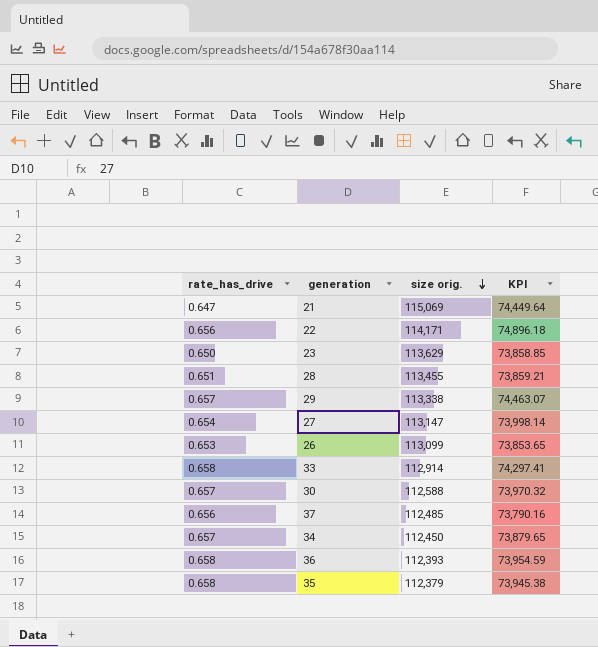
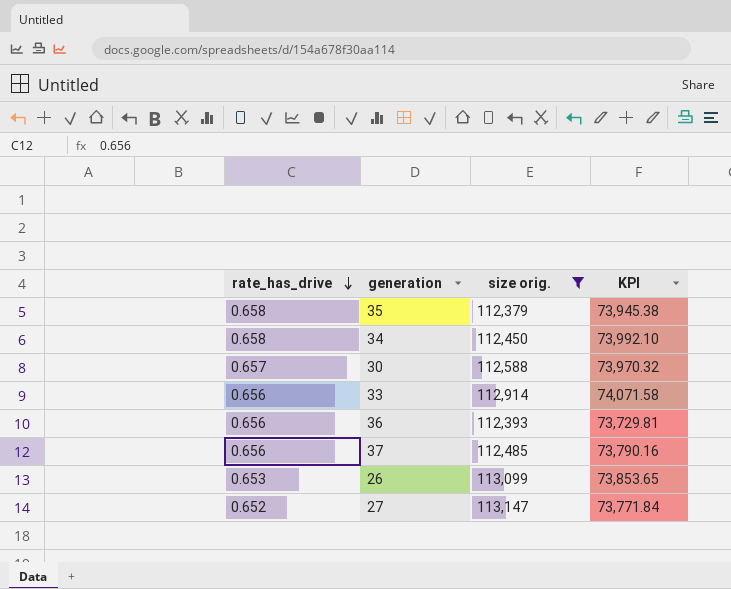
filter: none -> size orig. <= 113,147
row order: size orig. descending -> rate_has_drive descending
34 | rate_has_drive: 0.657 -> 0.658
34 | KPI: 73,879.65 -> 73,992.10
33 | rate_has_drive: 0.658 -> 0.656
33 | KPI: 74,297.41 -> 74,071.58
36 | rate_has_drive: 0.658 -> 0.656
36 | KPI: 73,954.59 -> 73,729.81
27 | rate_has_drive: 0.654 -> 0.652
27 | KPI: 73,998.14 -> 73,771.84

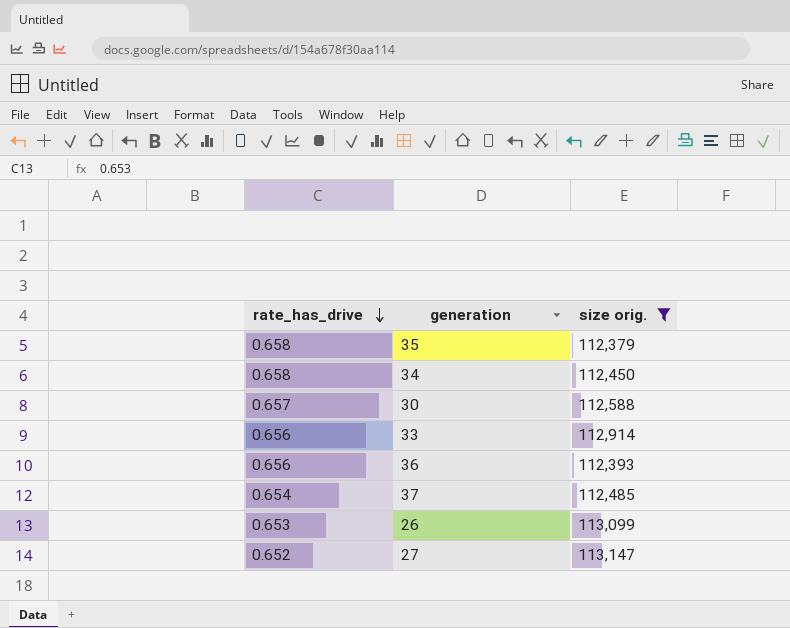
column KPI | formula: [rate_has_drive] * [size orig.] -> none
37 | rate_has_drive: 0.656 -> 0.654

